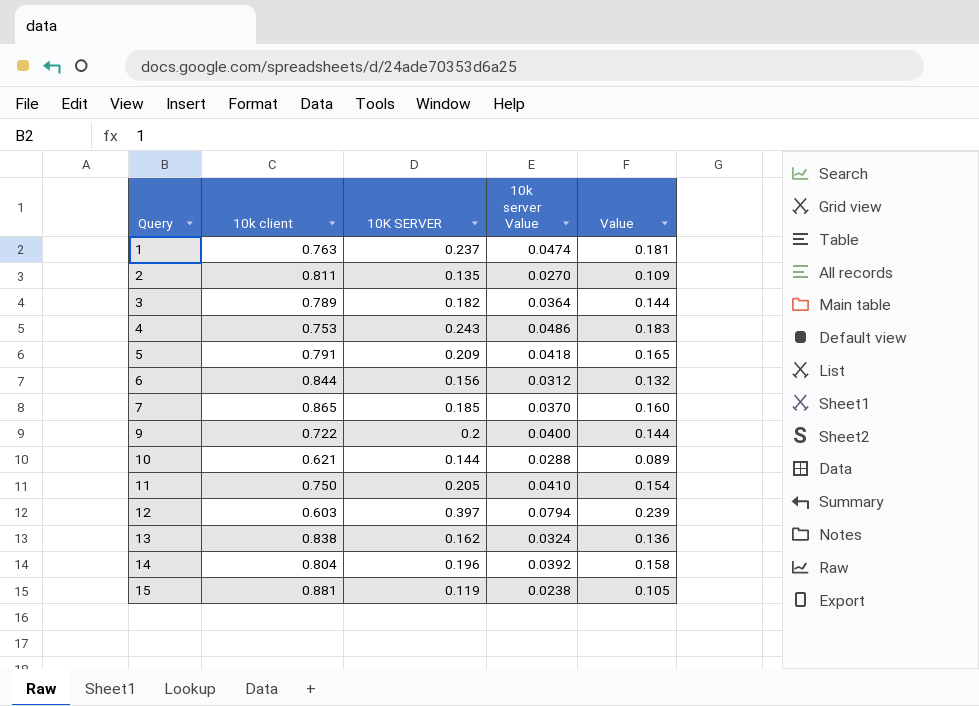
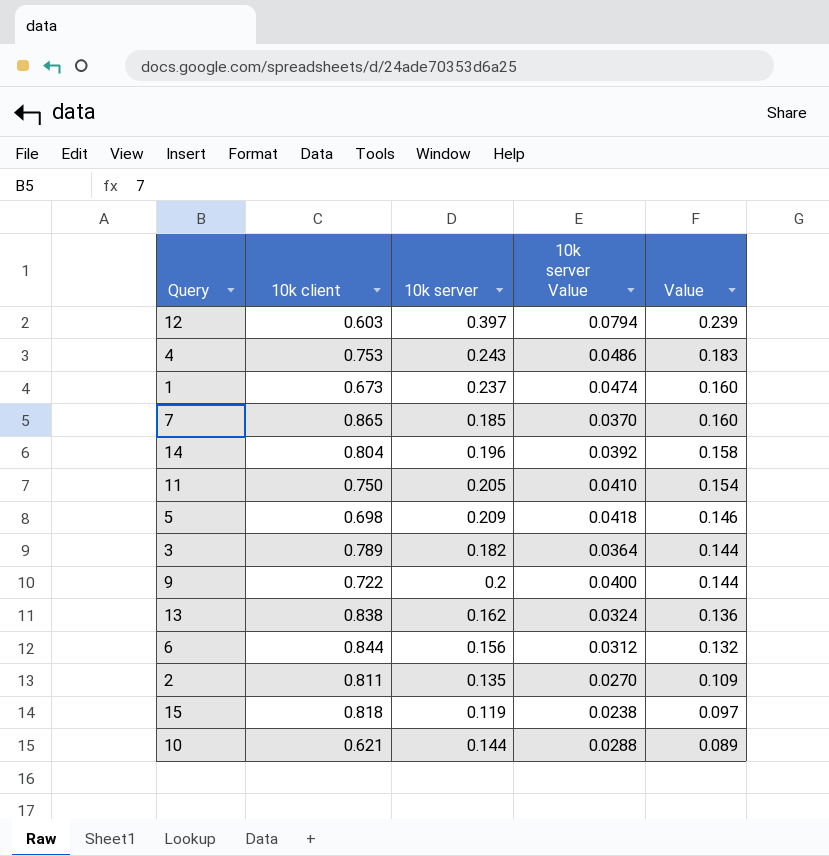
row order: Query ascending -> Value descending
column name: 10K SERVER -> 10k server
1 | 10k client: 0.763 -> 0.673
1 | Value: 0.181 -> 0.160
5 | 10k client: 0.791 -> 0.698
5 | Value: 0.165 -> 0.146
15 | 10k client: 0.881 -> 0.818
15 | Value: 0.105 -> 0.097

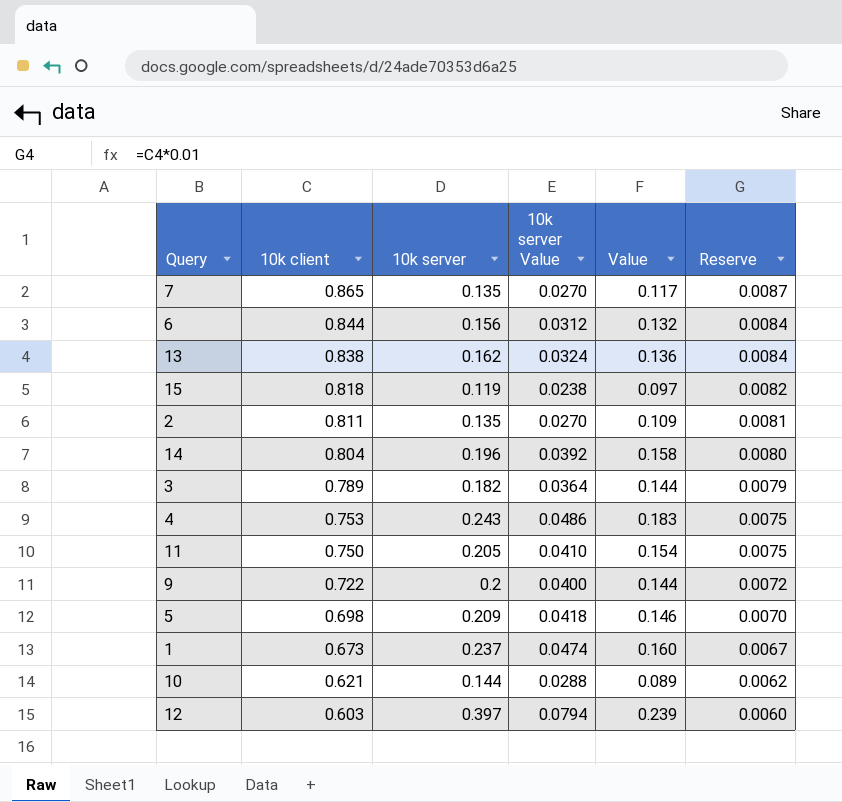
row order: Value descending -> 10k client descending
column Reserve | formula: none -> [10k client] * 0.01
7 | 10k server: 0.185 -> 0.135
7 | 10k server Value: 0.0370 -> 0.0270
7 | Value: 0.160 -> 0.117

